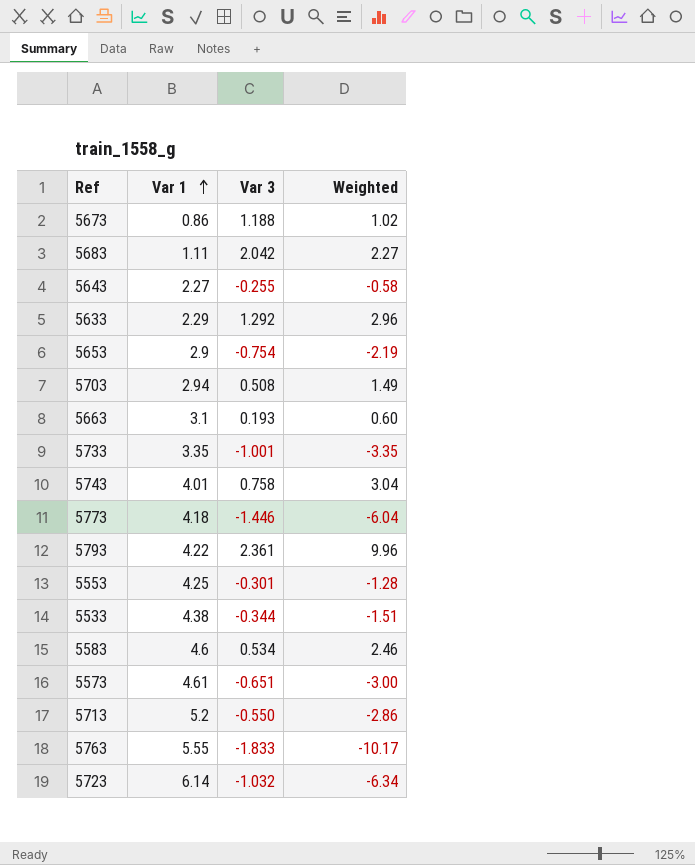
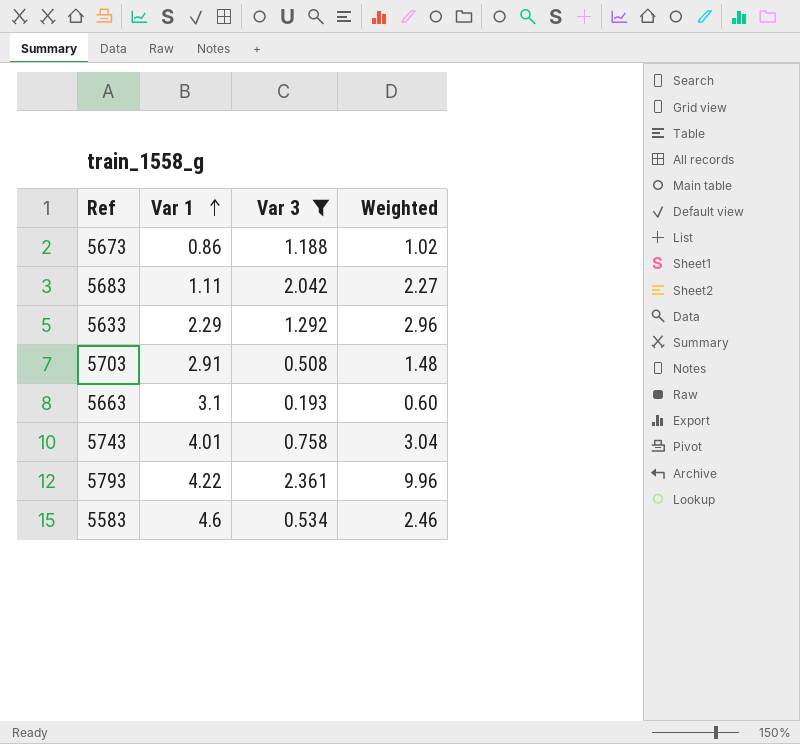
filter: none -> Var 3 >= 0.193
5703 | Var 1: 2.94 -> 2.91
5703 | Weighted: 1.49 -> 1.48

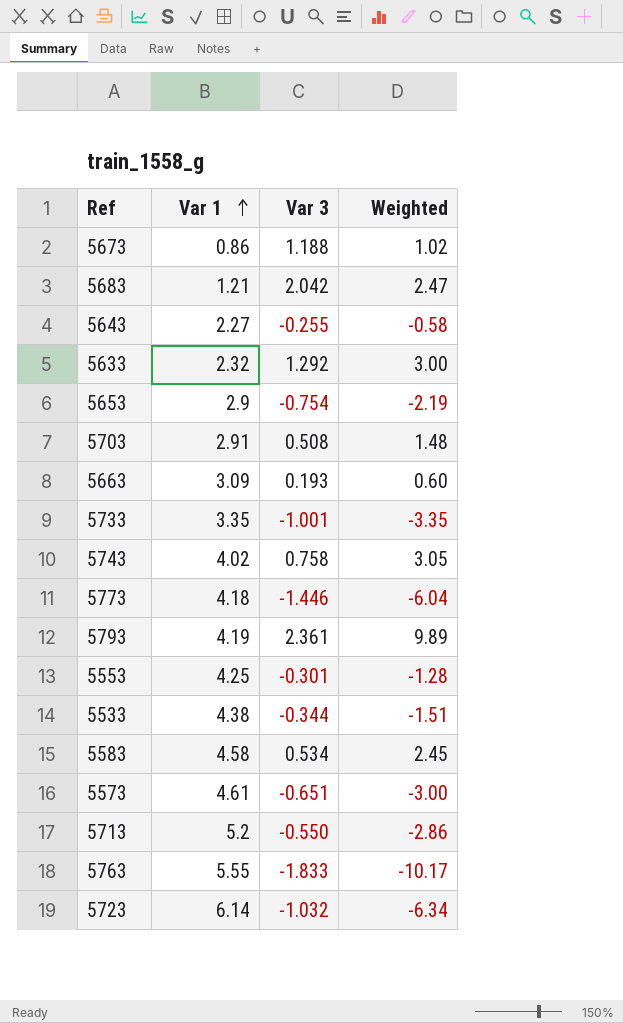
filter: Var 3 >= 0.193 -> none
5683 | Var 1: 1.11 -> 1.21
5683 | Weighted: 2.27 -> 2.47
5633 | Var 1: 2.29 -> 2.32
5633 | Weighted: 2.96 -> 3.00
5663 | Var 1: 3.1 -> 3.09
5743 | Var 1: 4.01 -> 4.02
5743 | Weighted: 3.04 -> 3.05
5793 | Var 1: 4.22 -> 4.19
5793 | Weighted: 9.96 -> 9.89
5583 | Var 1: 4.6 -> 4.58
5583 | Weighted: 2.46 -> 2.45

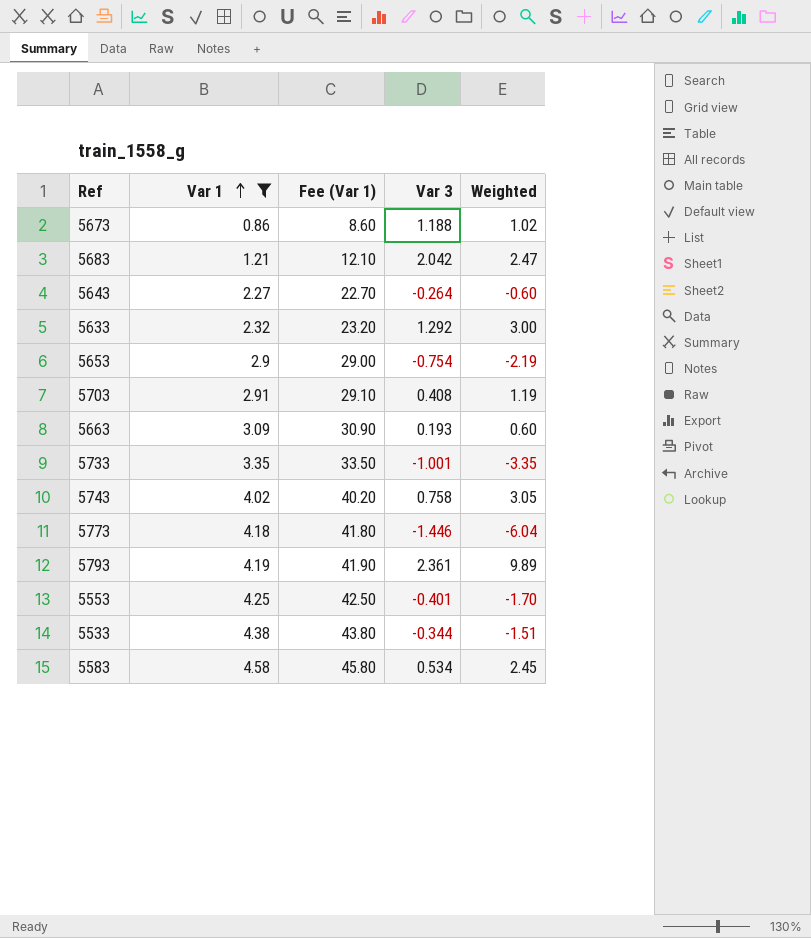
filter: none -> Var 1 <= 4.58
column Fee (Var 1) | formula: none -> [Var 1] * 10
5643 | Var 3: -0.255 -> -0.264
5643 | Weighted: -0.58 -> -0.60
5703 | Var 3: 0.508 -> 0.408
5703 | Weighted: 1.48 -> 1.19
5553 | Var 3: -0.301 -> -0.401
5553 | Weighted: -1.28 -> -1.70

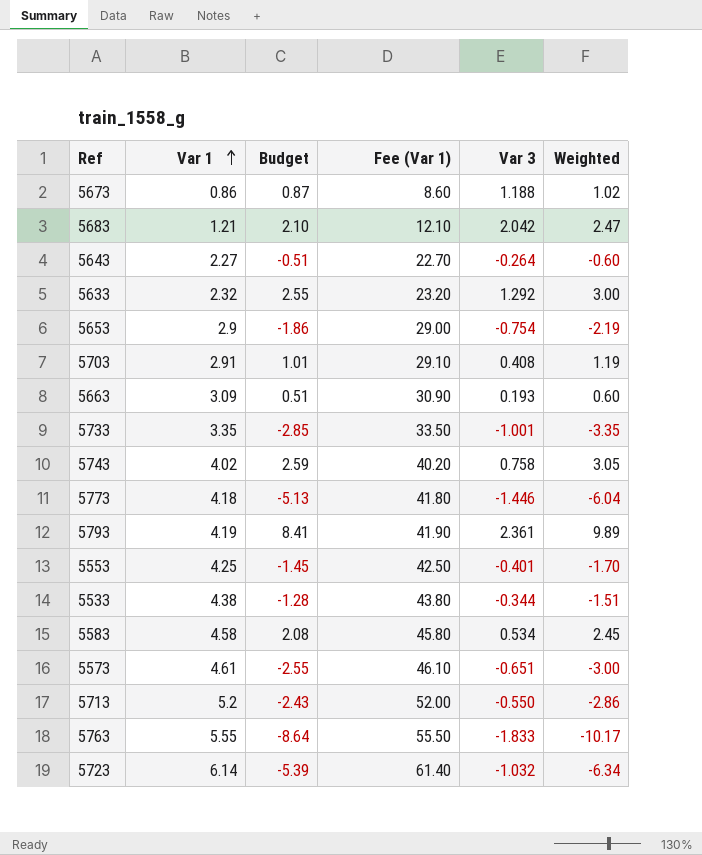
filter: Var 1 <= 4.58 -> none
column Budget | formula: none -> [Weighted] * 0.85

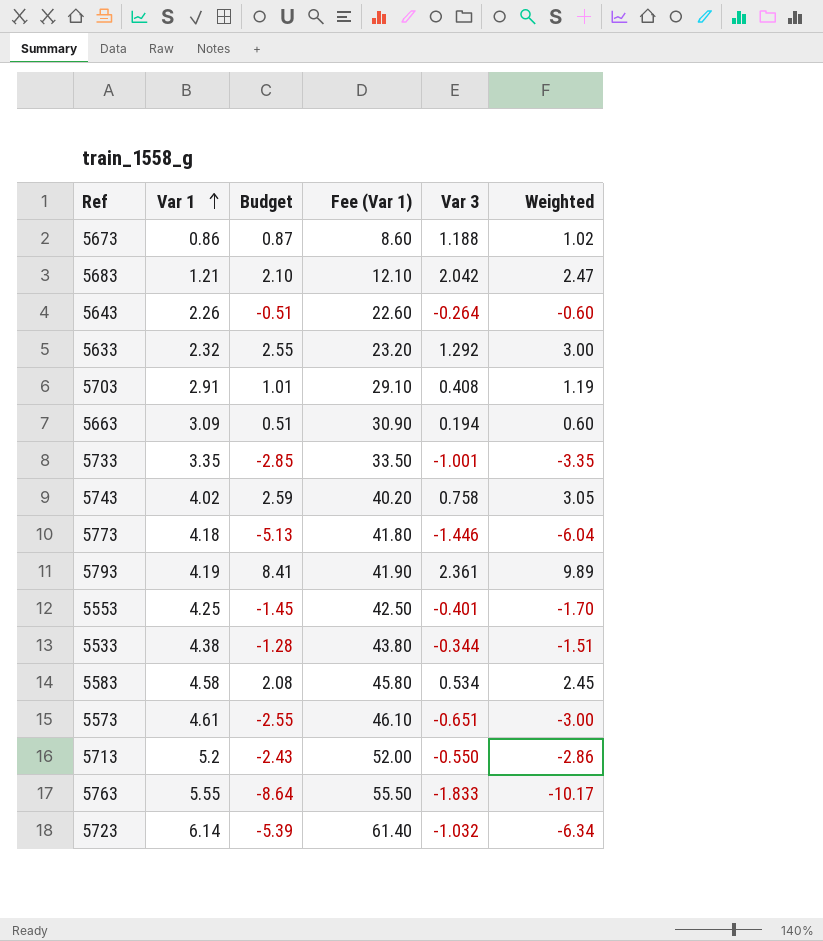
row 5653: 2.9 | -1.86 | 29.00 | -0.754 | -2.19 -> none
5643 | Var 1: 2.27 -> 2.26
5643 | Fee (Var 1): 22.70 -> 22.60
5663 | Var 3: 0.193 -> 0.194

